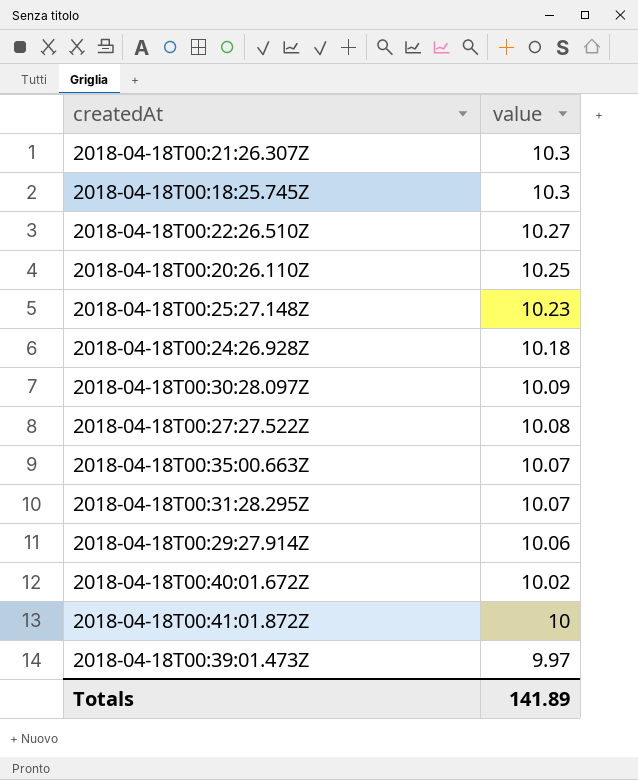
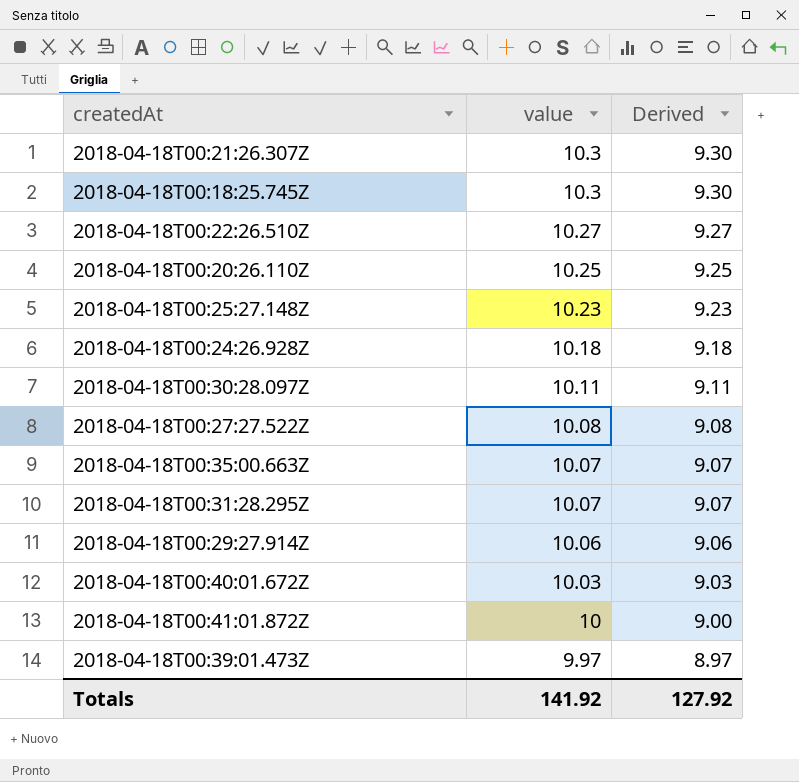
column Derived | formula: none -> [value] - 1
2018-04-18T00:30:28.097Z | value: 10.09 -> 10.11
2018-04-18T00:40:01.672Z | value: 10.02 -> 10.03
Totals | value: 141.89 -> 141.92

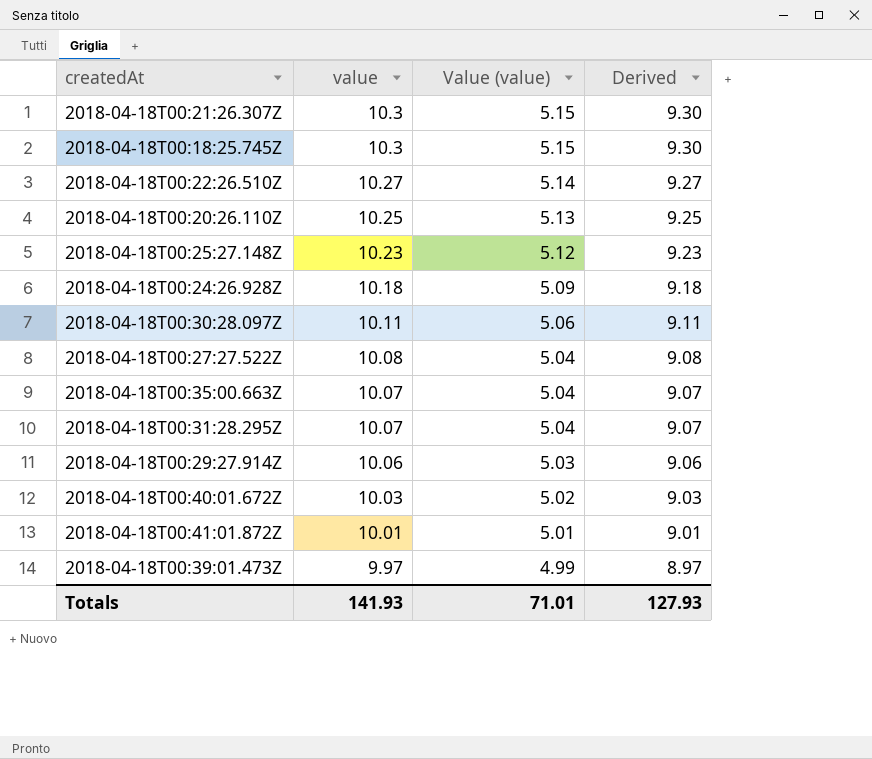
column Value (value) | formula: none -> [value] * 0.5
2018-04-18T00:41:01.872Z | value: 10 -> 10.01
2018-04-18T00:41:01.872Z | Derived: 9.00 -> 9.01
Totals | value: 141.92 -> 141.93
Totals | Derived: 127.92 -> 127.93

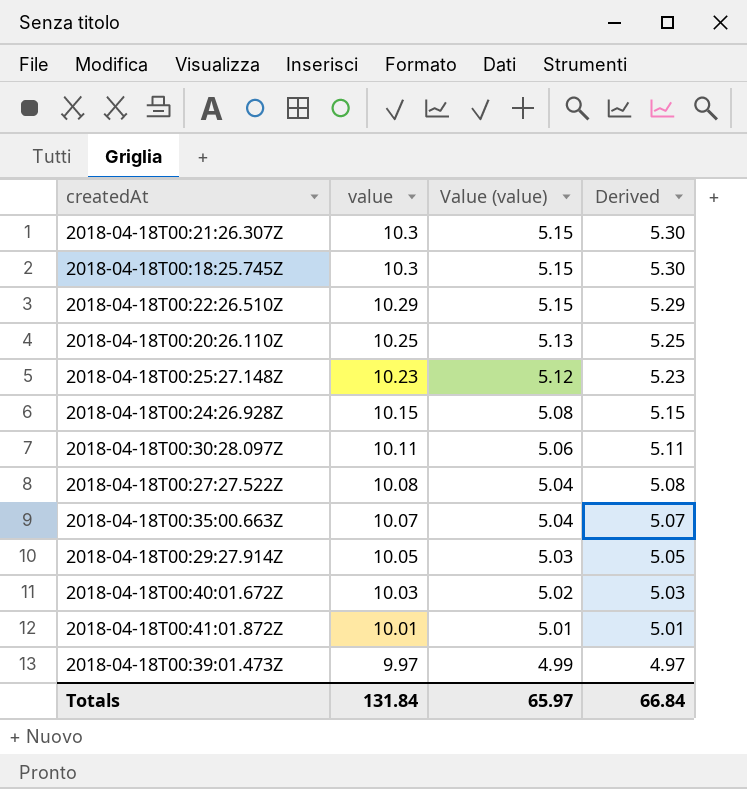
column Derived | formula: [value] - 1 -> [value] - 5
row 2018-04-18T00:31:28.295Z: 10.07 | 5.04 | 9.07 -> none
2018-04-18T00:22:26.510Z | value: 10.27 -> 10.29
2018-04-18T00:22:26.510Z | Value (value): 5.14 -> 5.15
2018-04-18T00:24:26.928Z | value: 10.18 -> 10.15
2018-04-18T00:24:26.928Z | Value (value): 5.09 -> 5.08
2018-04-18T00:29:27.914Z | value: 10.06 -> 10.05
Totals | value: 141.93 -> 131.84
Totals | Value (value): 71.01 -> 65.97
Totals | Derived: 127.93 -> 66.84

